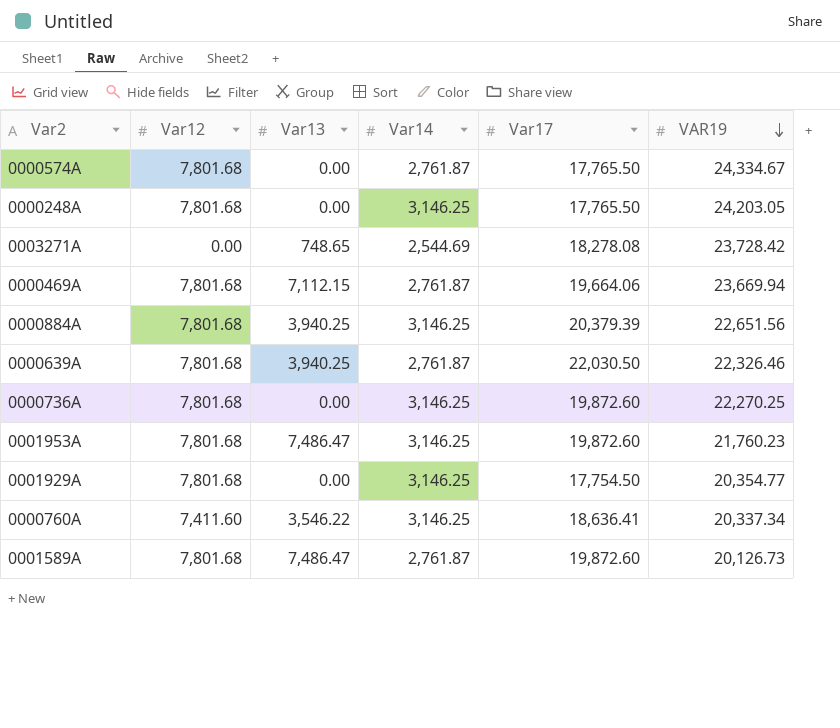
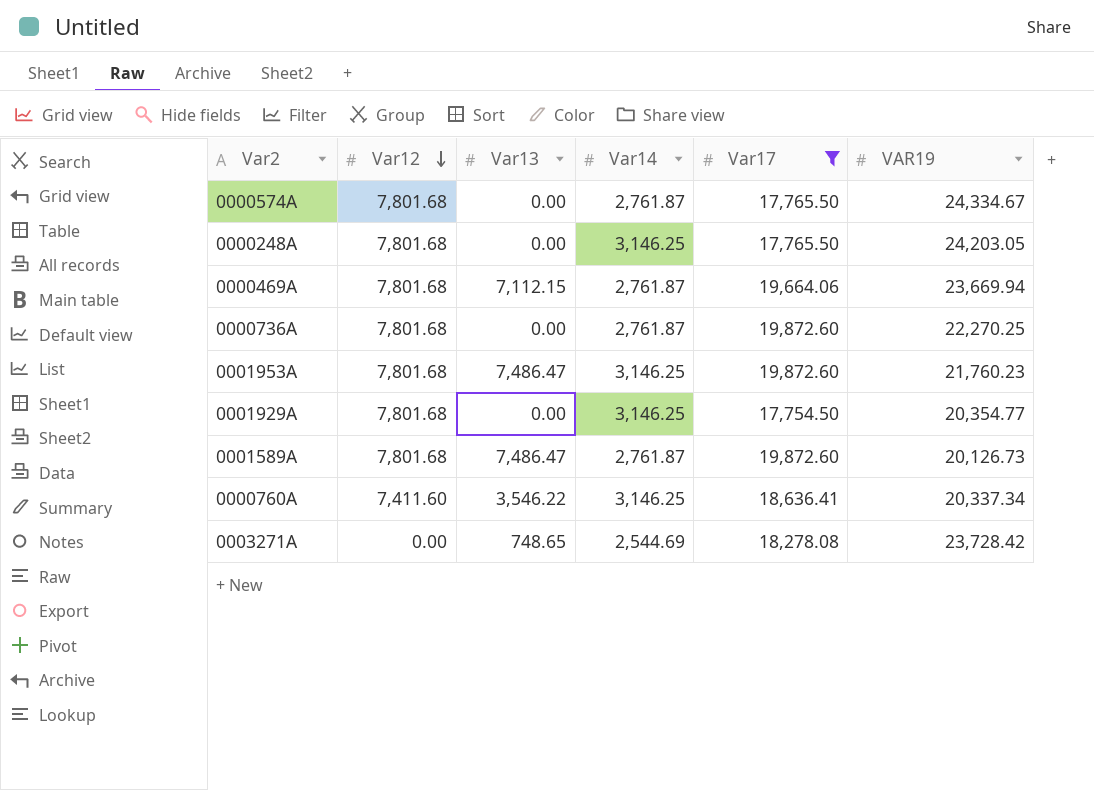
filter: none -> Var17 <= 19,872.60
row order: VAR19 descending -> Var12 descending
0000736A | Var14: 3,146.25 -> 2,761.87

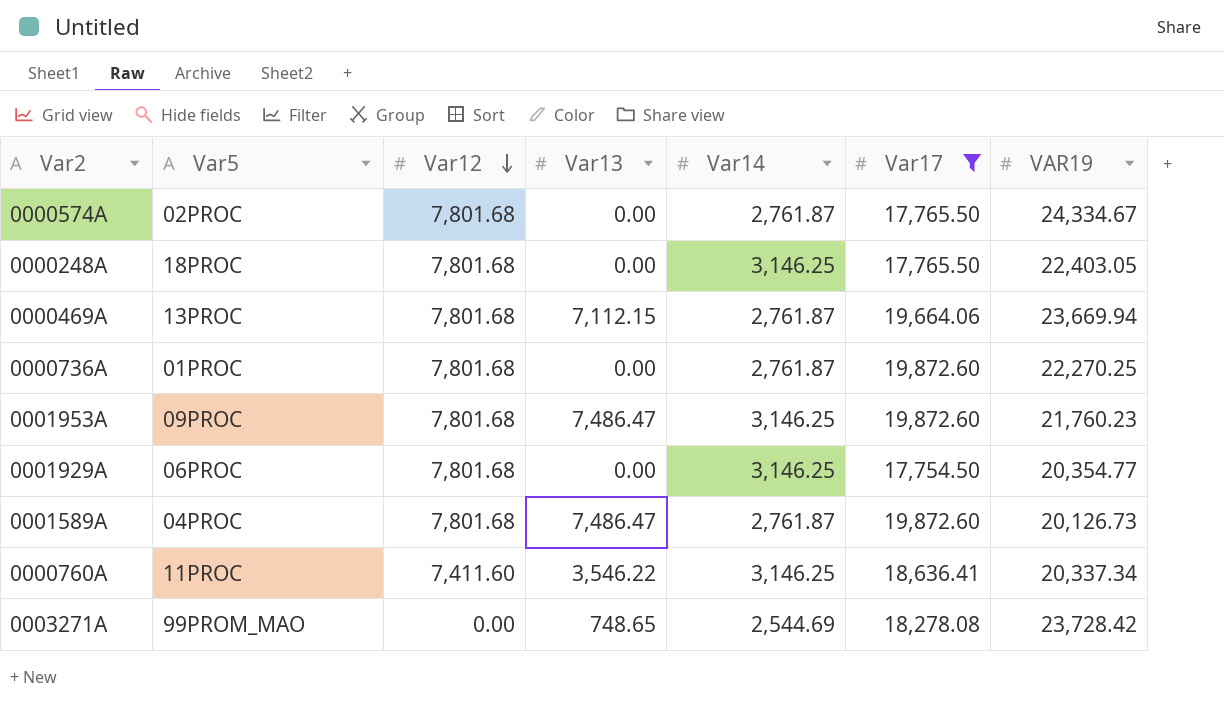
column Var5 | position: none -> 2
0000248A | VAR19: 24,203.05 -> 22,403.05

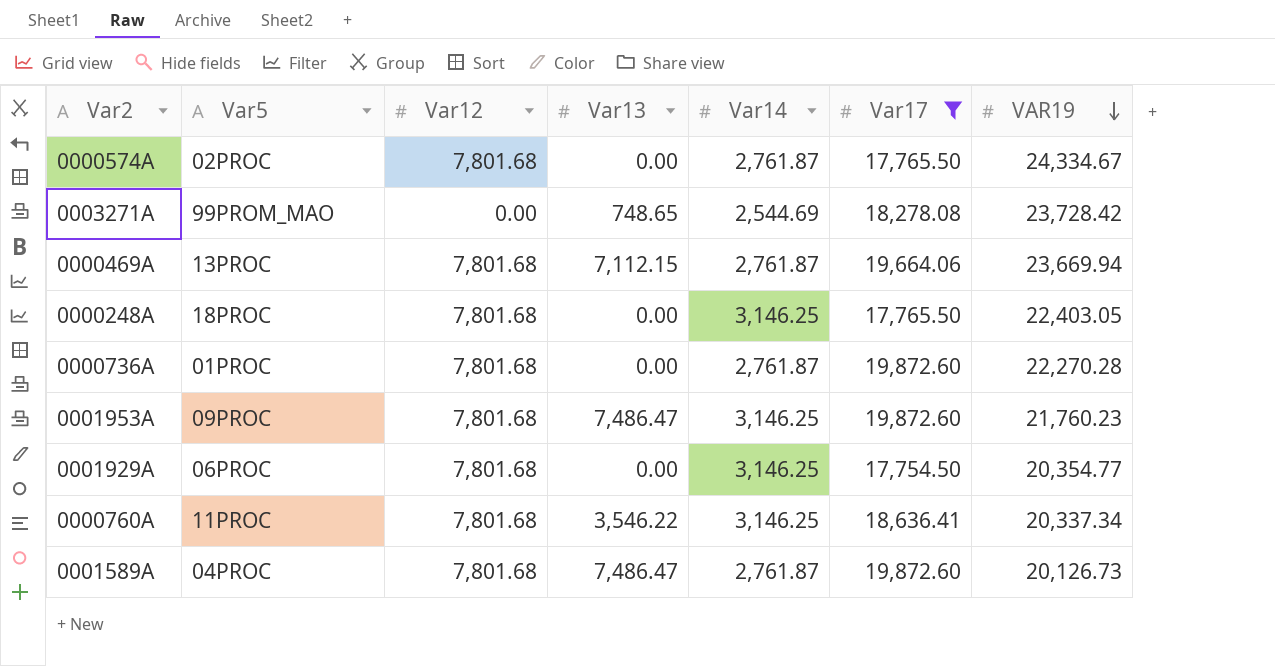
row order: Var12 descending -> VAR19 descending
0000736A | VAR19: 22,270.25 -> 22,270.28
0000760A | Var12: 7,411.60 -> 7,801.68

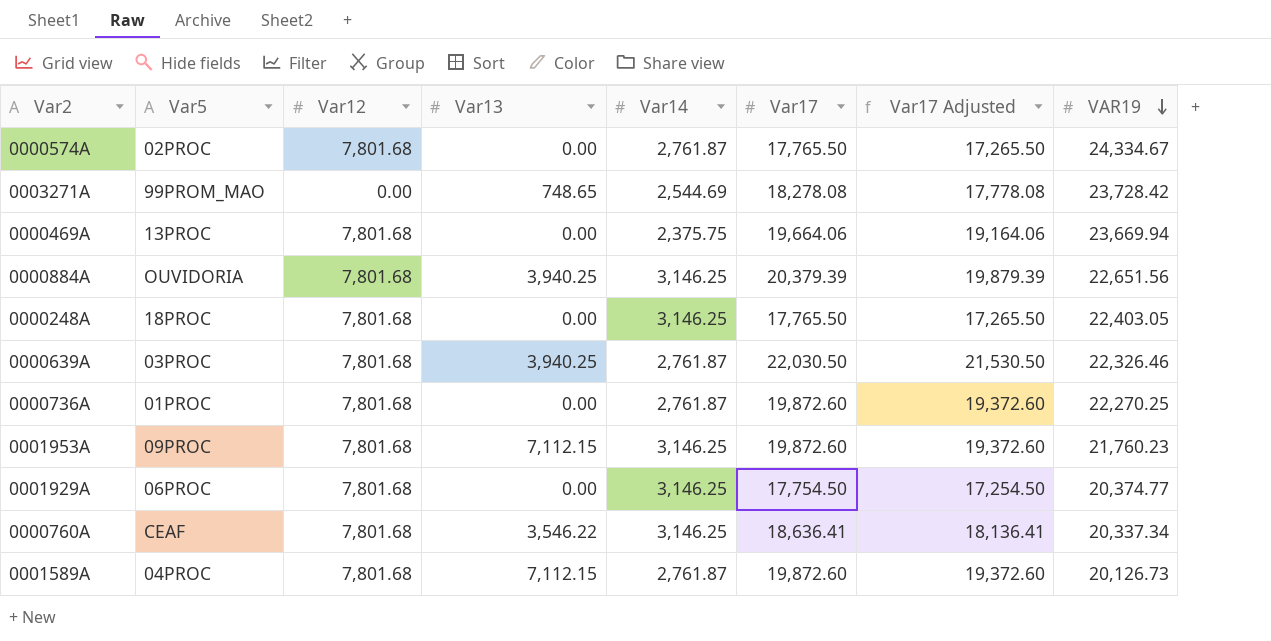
filter: Var17 <= 19,872.60 -> none
column Var17 Adjusted | formula: none -> [Var17] - 500
0000469A | Var13: 7,112.15 -> 0.00
0000469A | Var14: 2,761.87 -> 2,375.75
0000736A | VAR19: 22,270.28 -> 22,270.25
0001953A | Var13: 7,486.47 -> 7,112.15
0001929A | VAR19: 20,354.77 -> 20,374.77
0000760A | Var5: 11PROC -> CEAF
0001589A | Var13: 7,486.47 -> 7,112.15

